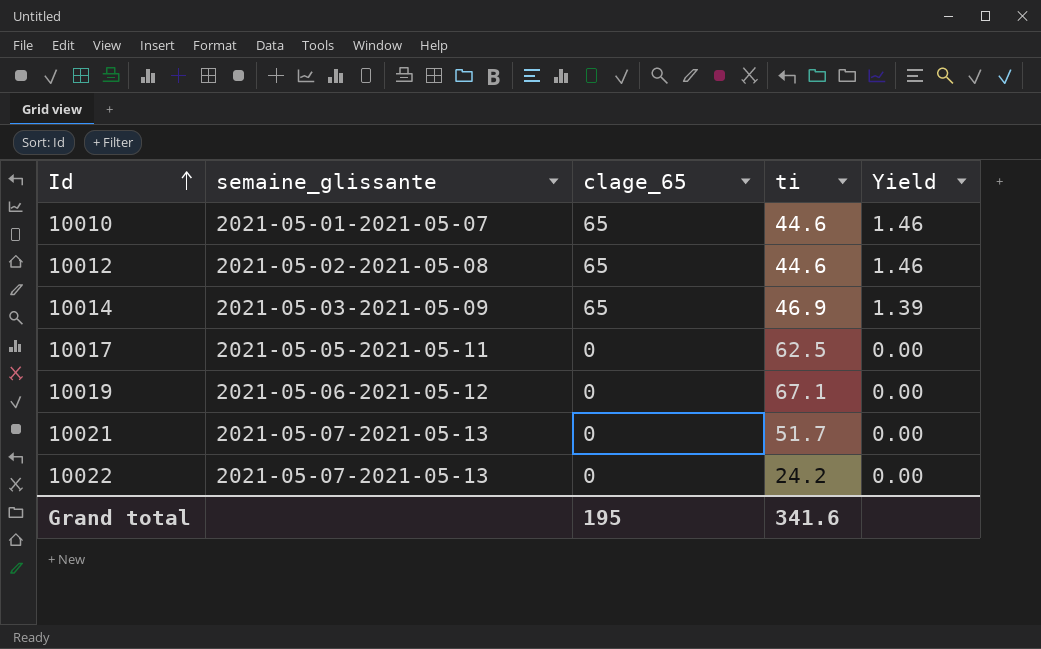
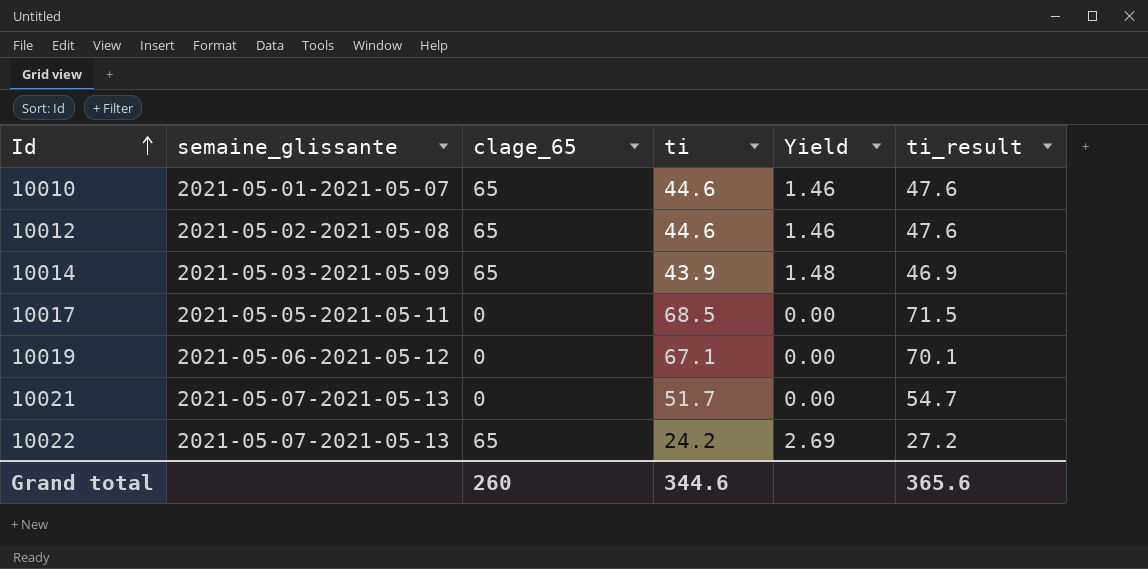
column ti_result | formula: none -> [ti] + 3
10014 | ti: 46.9 -> 43.9
10014 | Yield: 1.39 -> 1.48
10017 | ti: 62.5 -> 68.5
10022 | clage_65: 0 -> 65
10022 | Yield: 0.00 -> 2.69
Grand total | clage_65: 195 -> 260
Grand total | ti: 341.6 -> 344.6

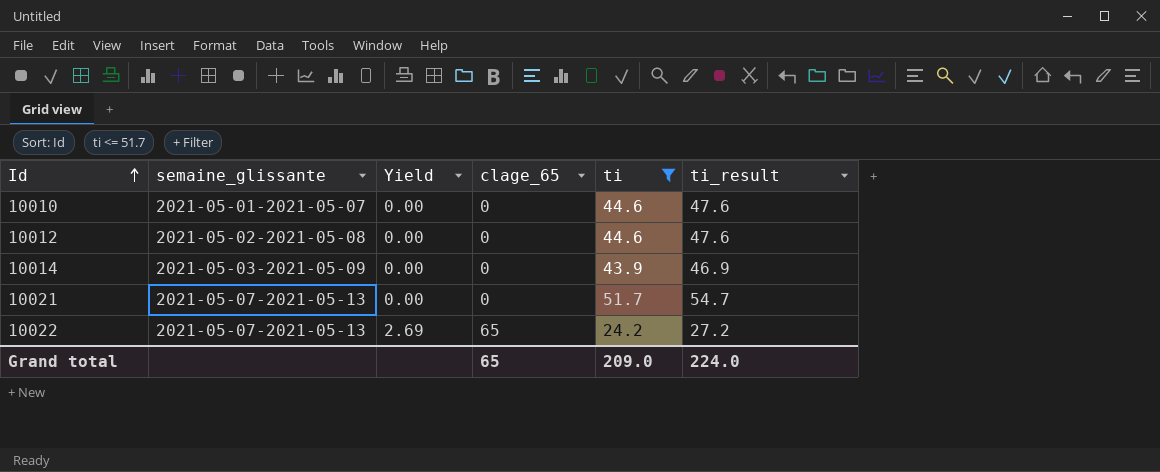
filter: none -> ti <= 51.7
column Yield | position: 5 -> 3
10010 | Yield: 1.46 -> 0.00
10010 | clage_65: 65 -> 0
10012 | Yield: 1.46 -> 0.00
10012 | clage_65: 65 -> 0
10014 | Yield: 1.48 -> 0.00
10014 | clage_65: 65 -> 0
Grand total | clage_65: 260 -> 65
Grand total | ti: 344.6 -> 209.0
Grand total | ti_result: 365.6 -> 224.0

